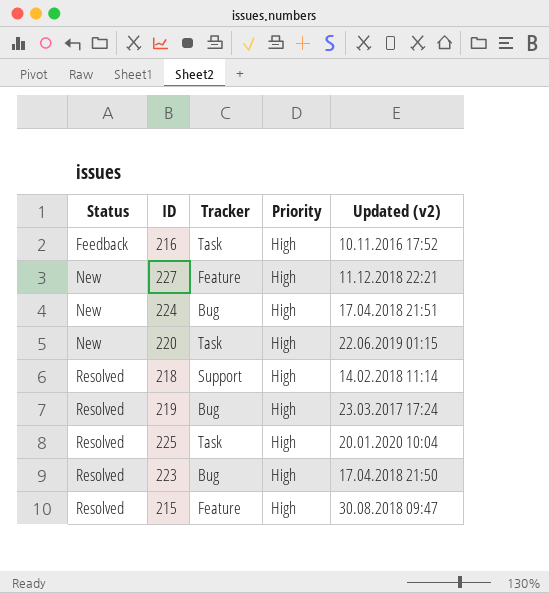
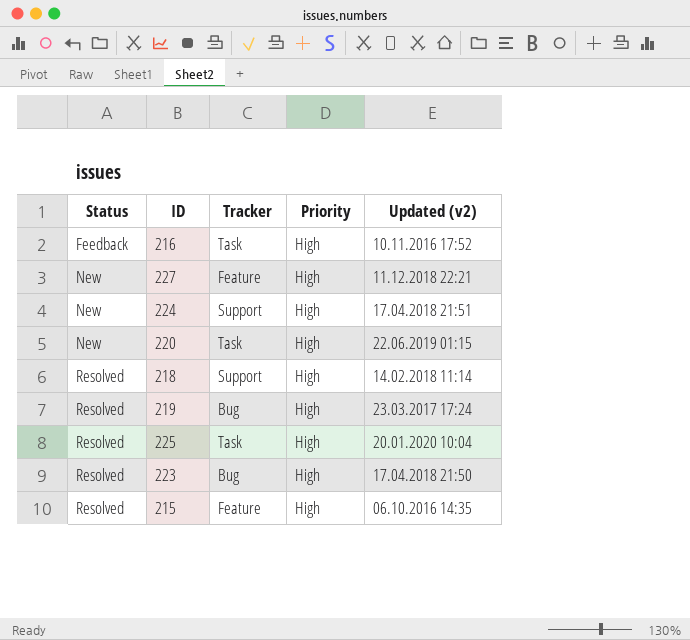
224 | Tracker: Bug -> Support
215 | Updated (v2): 30.08.2018 09:47 -> 06.10.2016 14:35

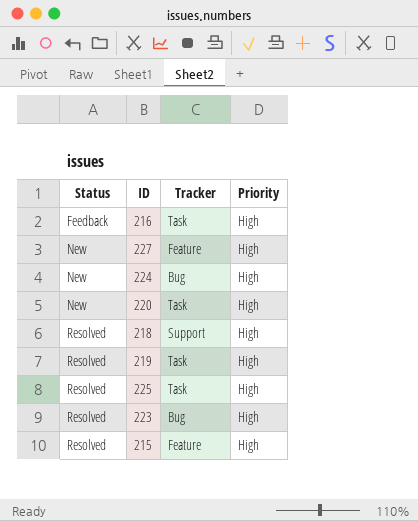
column Updated (v2) | position: 5 -> none
224 | Tracker: Support -> Bug
219 | Tracker: Bug -> Task

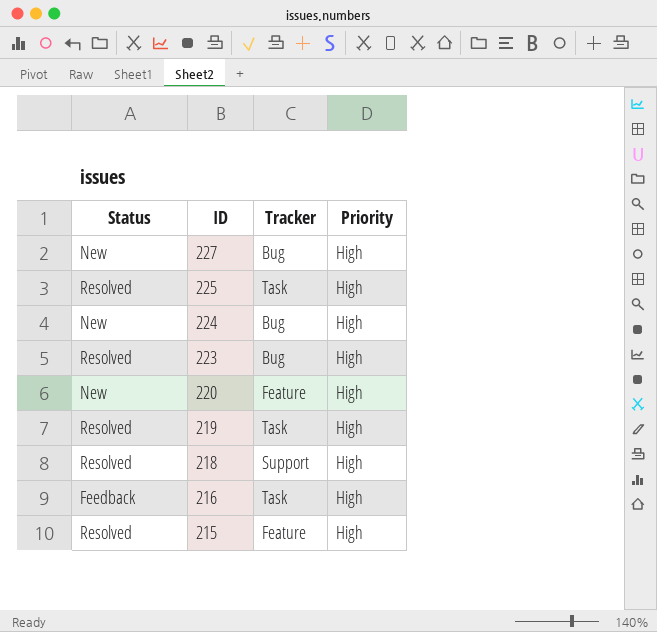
row order: Status ascending -> ID descending
227 | Tracker: Feature -> Bug
220 | Tracker: Task -> Feature

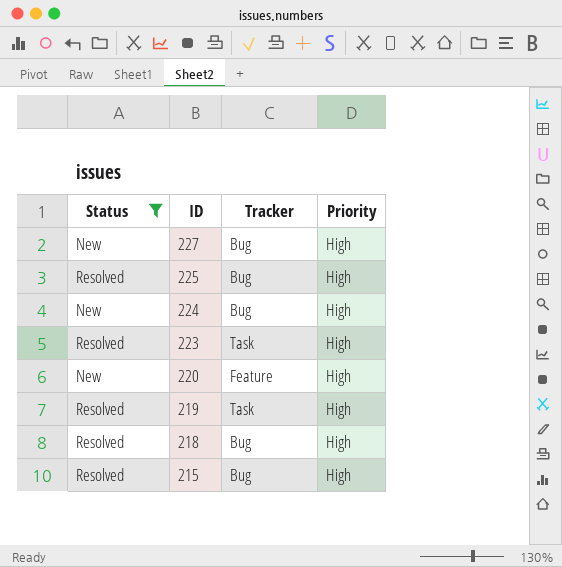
filter: none -> Status != Feedback
225 | Tracker: Task -> Bug
223 | Tracker: Bug -> Task
218 | Tracker: Support -> Bug
215 | Tracker: Feature -> Bug

